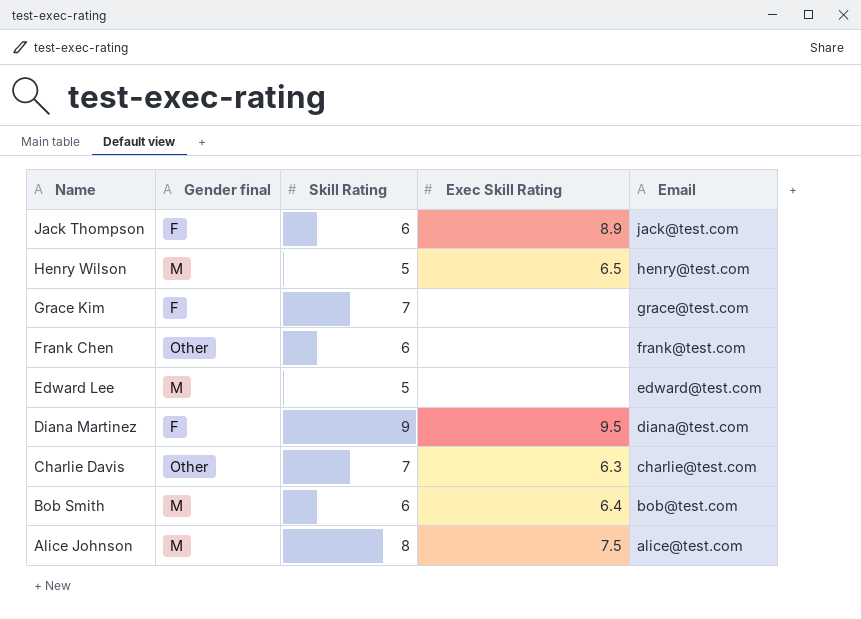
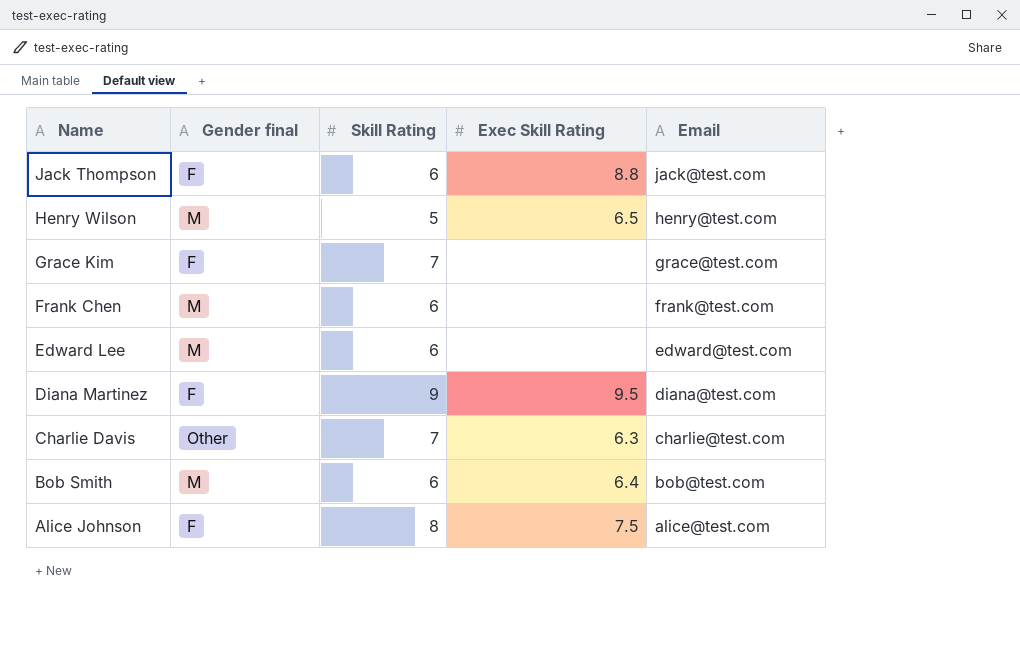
Jack Thompson | Exec Skill Rating: 8.9 -> 8.8
Frank Chen | Gender final: Other -> M
Edward Lee | Skill Rating: 5 -> 6
Alice Johnson | Gender final: M -> F

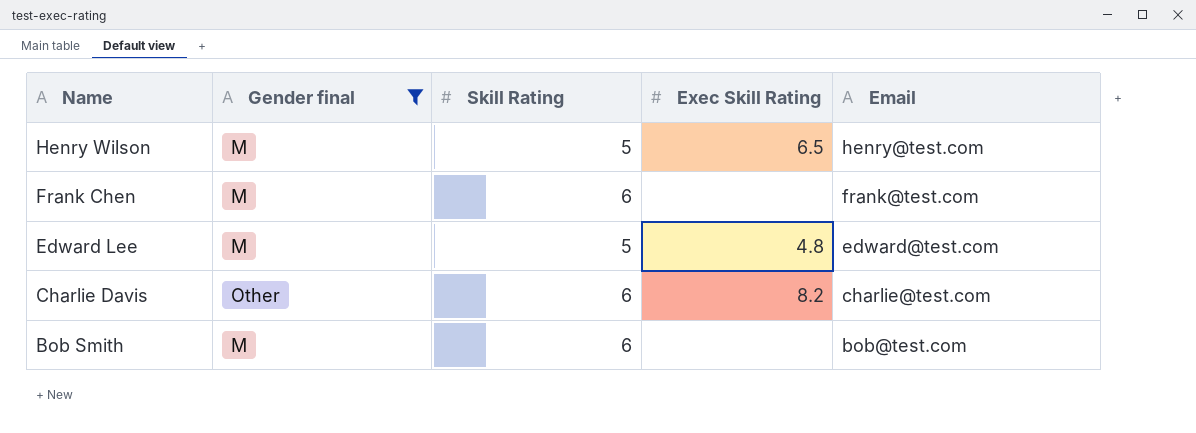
filter: none -> Gender final != F
Edward Lee | Skill Rating: 6 -> 5
Edward Lee | Exec Skill Rating: none -> 4.8
Charlie Davis | Skill Rating: 7 -> 6
Charlie Davis | Exec Skill Rating: 6.3 -> 8.2
Bob Smith | Exec Skill Rating: 6.4 -> none

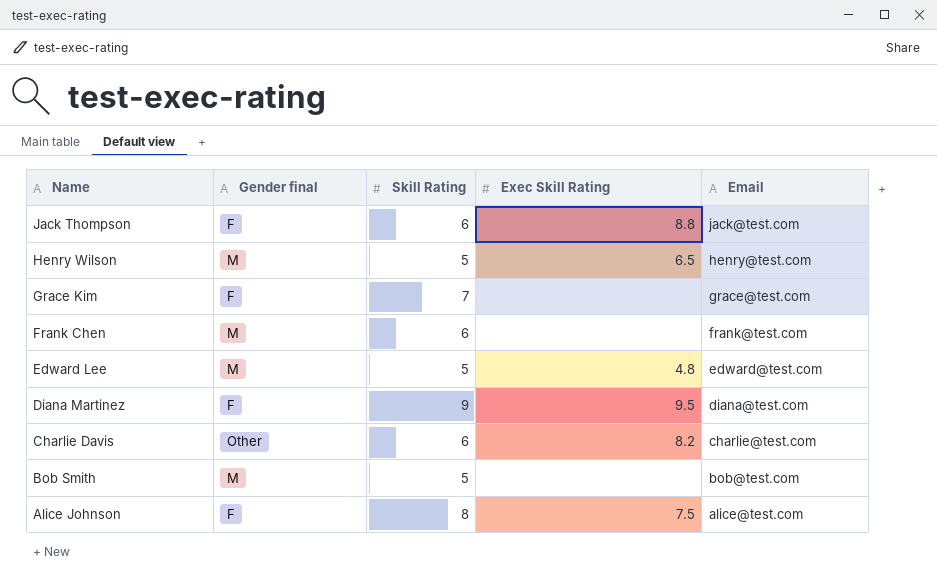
filter: Gender final != F -> none
Bob Smith | Skill Rating: 6 -> 5

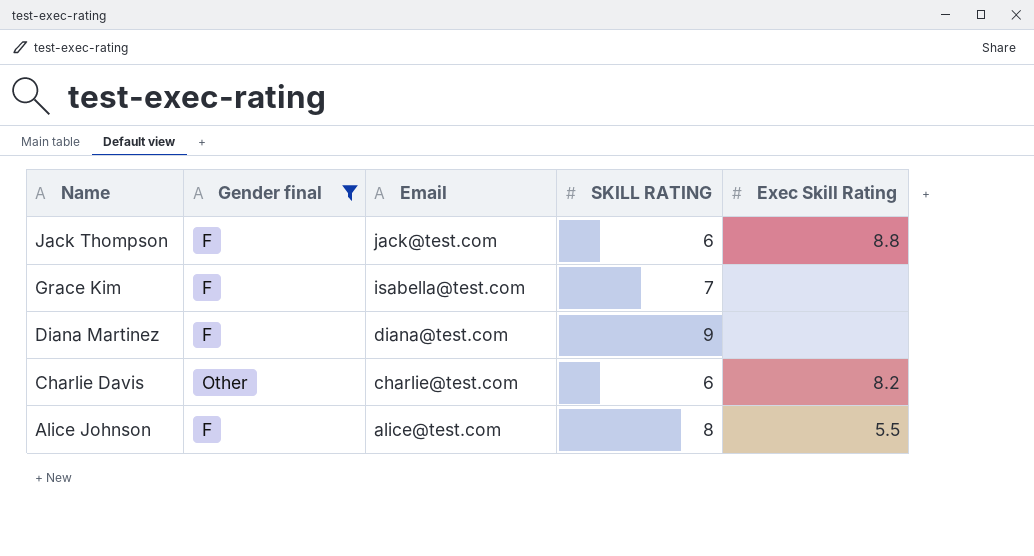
filter: none -> Gender final != M
column Email | position: 5 -> 3
column name: Skill Rating -> SKILL RATING
Grace Kim | Email: grace@test.com -> isabella@test.com
Diana Martinez | Exec Skill Rating: 9.5 -> none
Alice Johnson | Exec Skill Rating: 7.5 -> 5.5

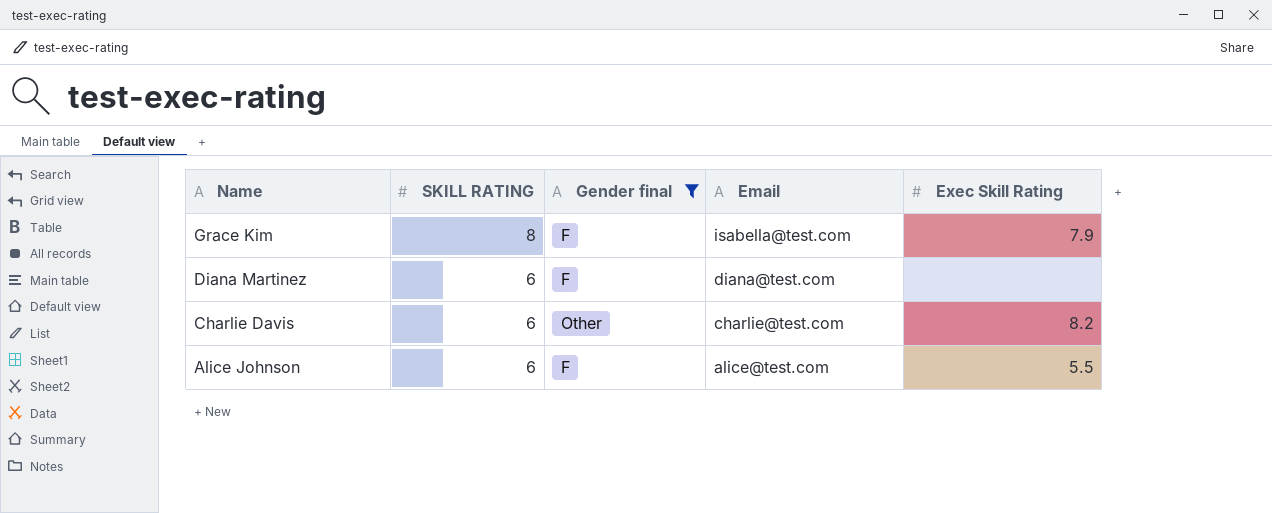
column SKILL RATING | position: 4 -> 2
row Jack Thompson: F | jack@test.com | 6 | 8.8 -> none
Grace Kim | SKILL RATING: 7 -> 8
Grace Kim | Exec Skill Rating: none -> 7.9
Diana Martinez | SKILL RATING: 9 -> 6
Alice Johnson | SKILL RATING: 8 -> 6

